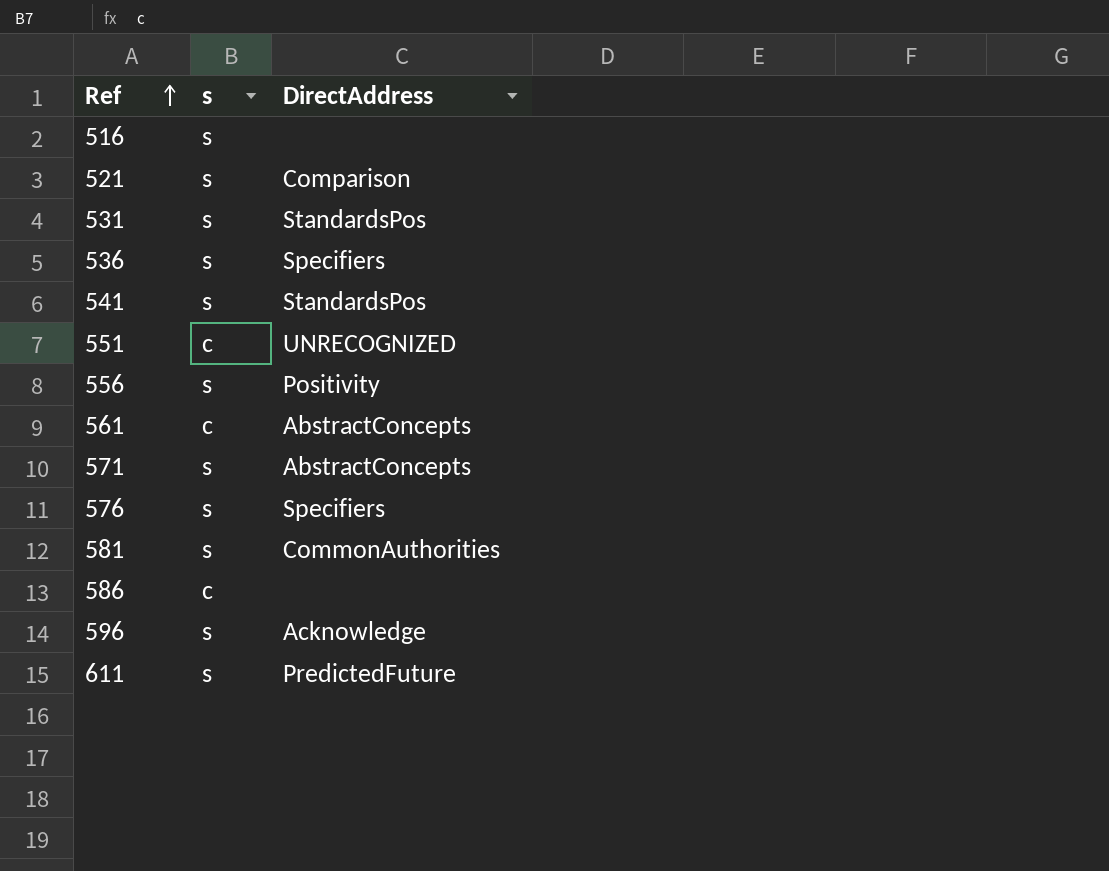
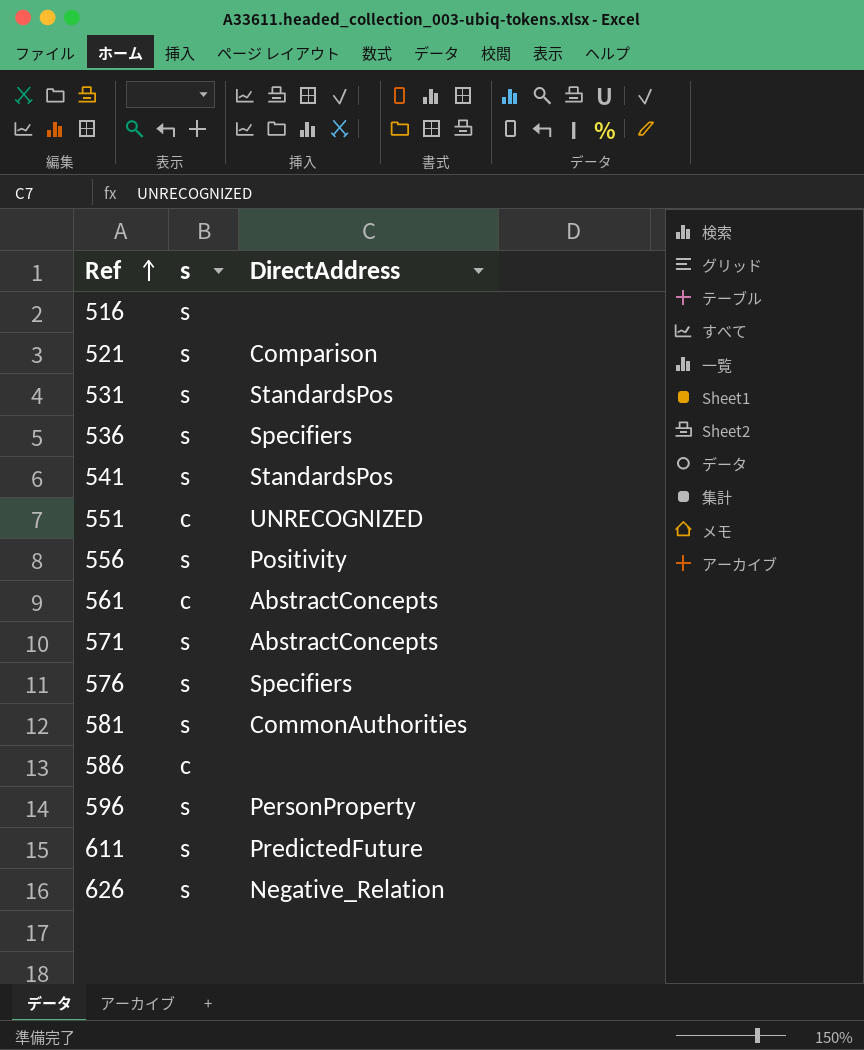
596 | DirectAddress: Acknowledge -> PersonProperty
row 626: none -> s | Negative_Relation

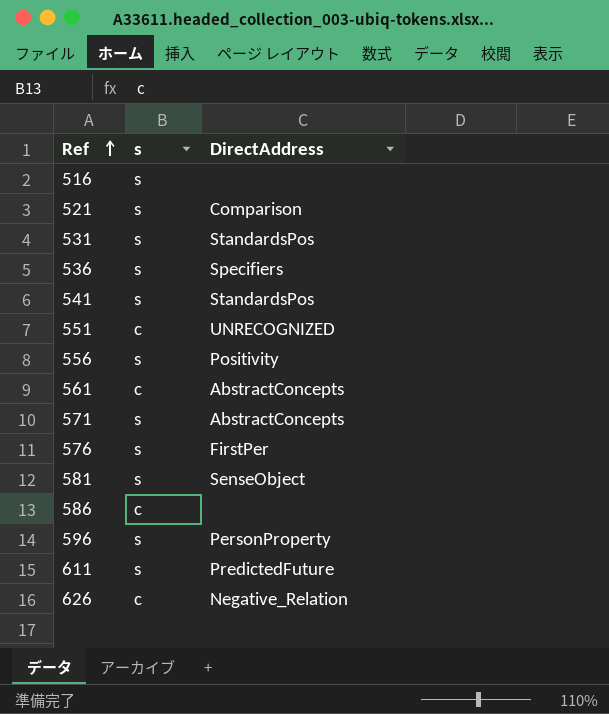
576 | DirectAddress: Specifiers -> FirstPer
581 | DirectAddress: CommonAuthorities -> SenseObject
626 | s: s -> c

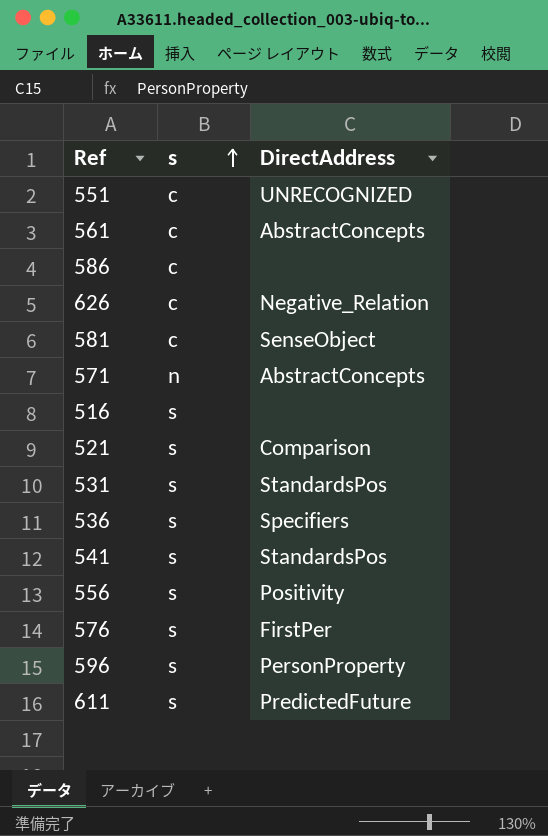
row order: Ref ascending -> s ascending
581 | s: s -> c
571 | s: s -> n

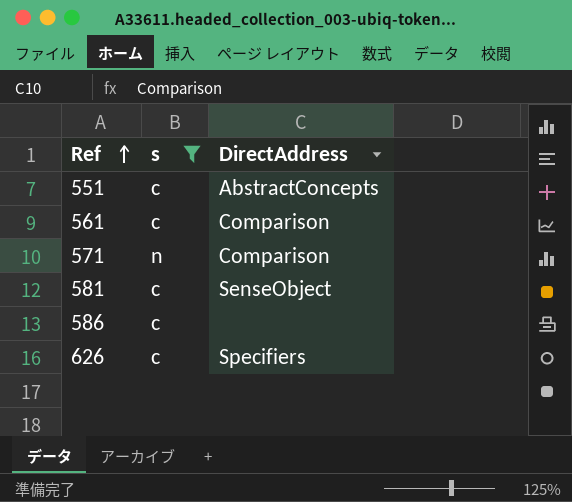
filter: none -> s != s
row order: s ascending -> Ref ascending
551 | DirectAddress: UNRECOGNIZED -> AbstractConcepts
561 | DirectAddress: AbstractConcepts -> Comparison
571 | DirectAddress: AbstractConcepts -> Comparison
626 | DirectAddress: Negative_Relation -> Specifiers

